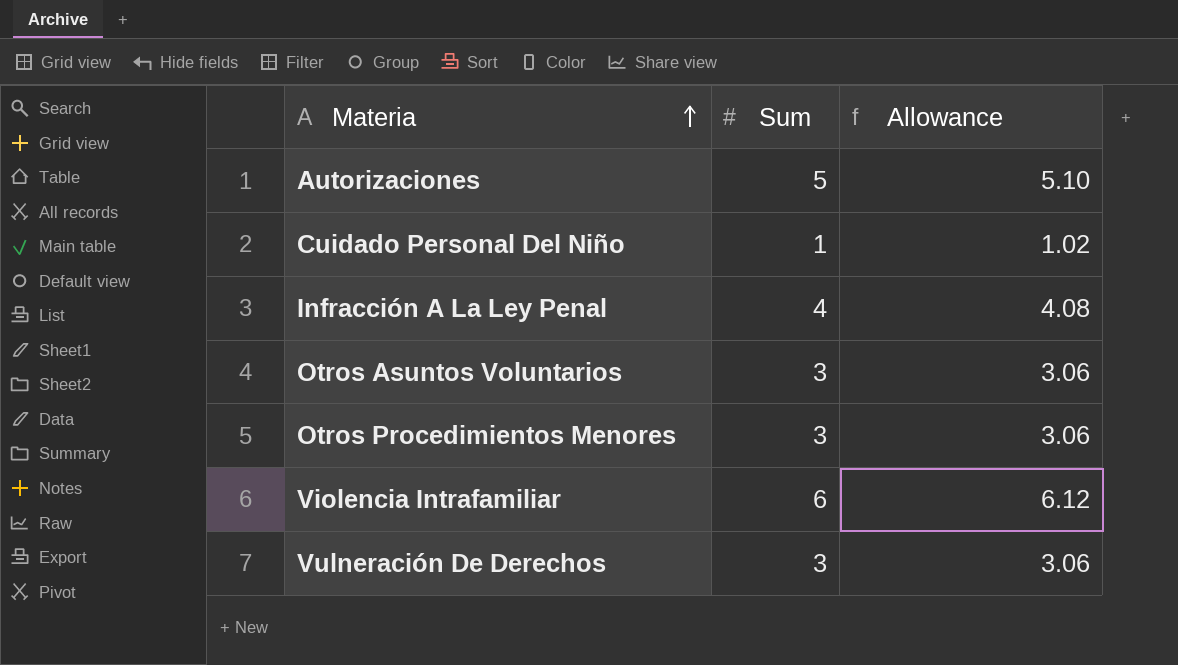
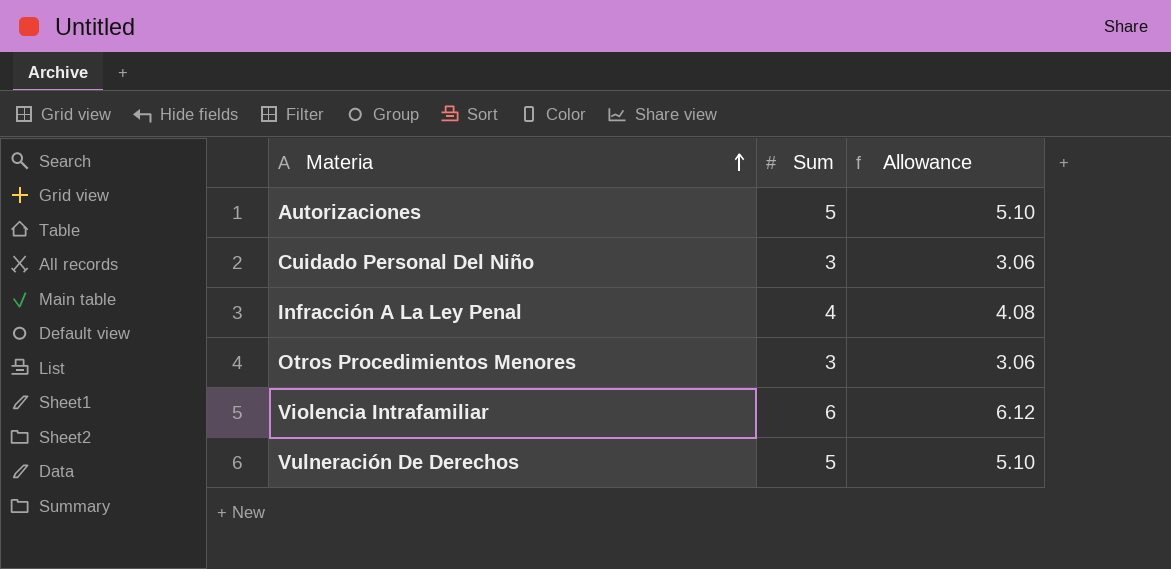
row Otros Asuntos Voluntarios: 3 | 3.06 -> none
Cuidado Personal Del Niño | Sum: 1 -> 3
Cuidado Personal Del Niño | Allowance: 1.02 -> 3.06
Vulneración De Derechos | Sum: 3 -> 5
Vulneración De Derechos | Allowance: 3.06 -> 5.10

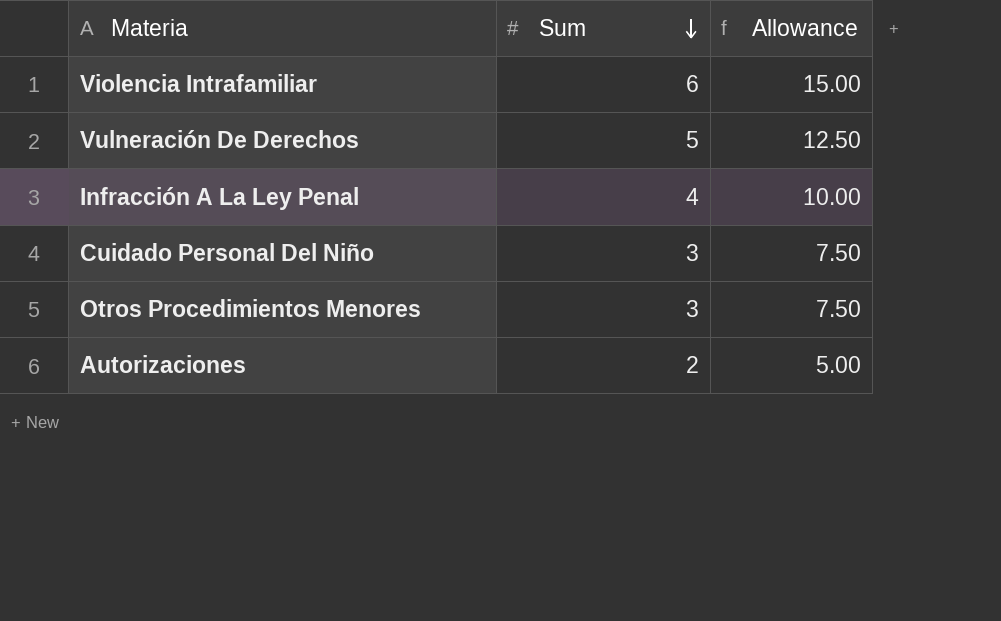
row order: Materia ascending -> Sum descending
column Allowance | formula: [Sum] * 1.02 -> [Sum] * 2.5
Autorizaciones | Sum: 5 -> 2

